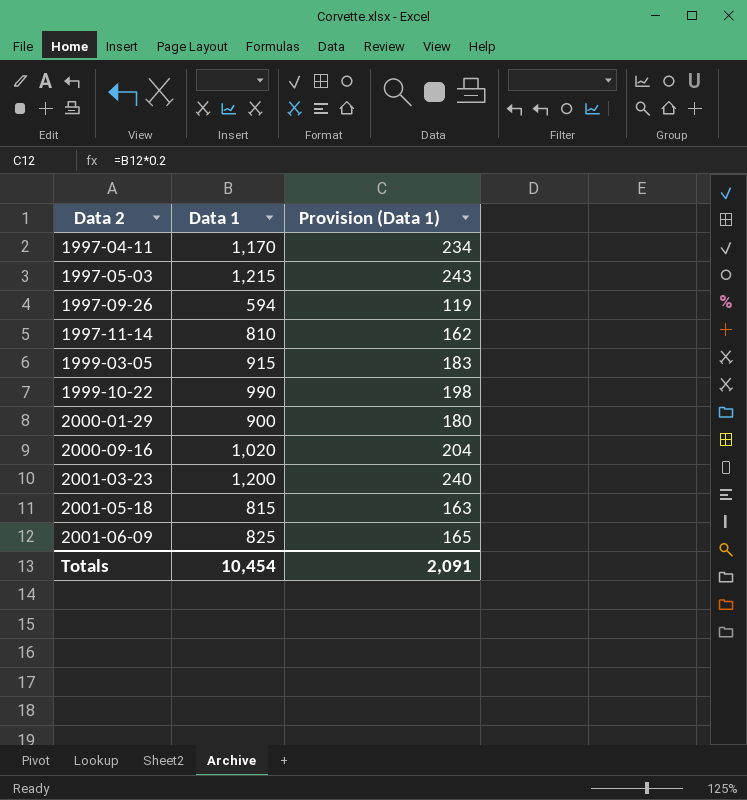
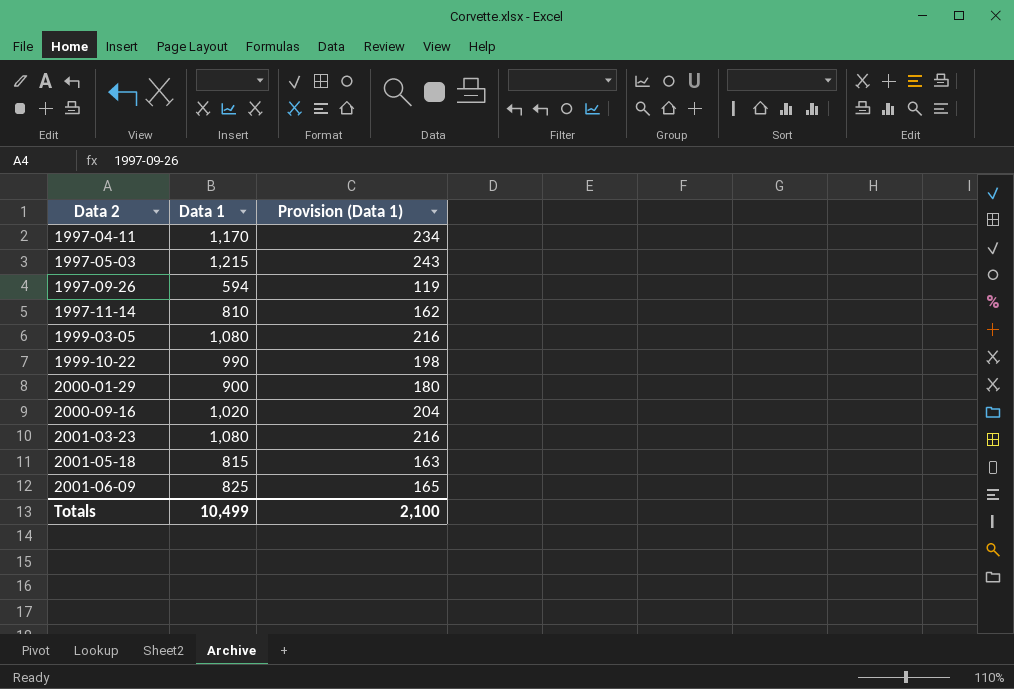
1999-03-05 | Data 1: 915 -> 1,080
1999-03-05 | Provision (Data 1): 183 -> 216
2001-03-23 | Data 1: 1,200 -> 1,080
2001-03-23 | Provision (Data 1): 240 -> 216
Totals | Data 1: 10,454 -> 10,499
Totals | Provision (Data 1): 2,091 -> 2,100

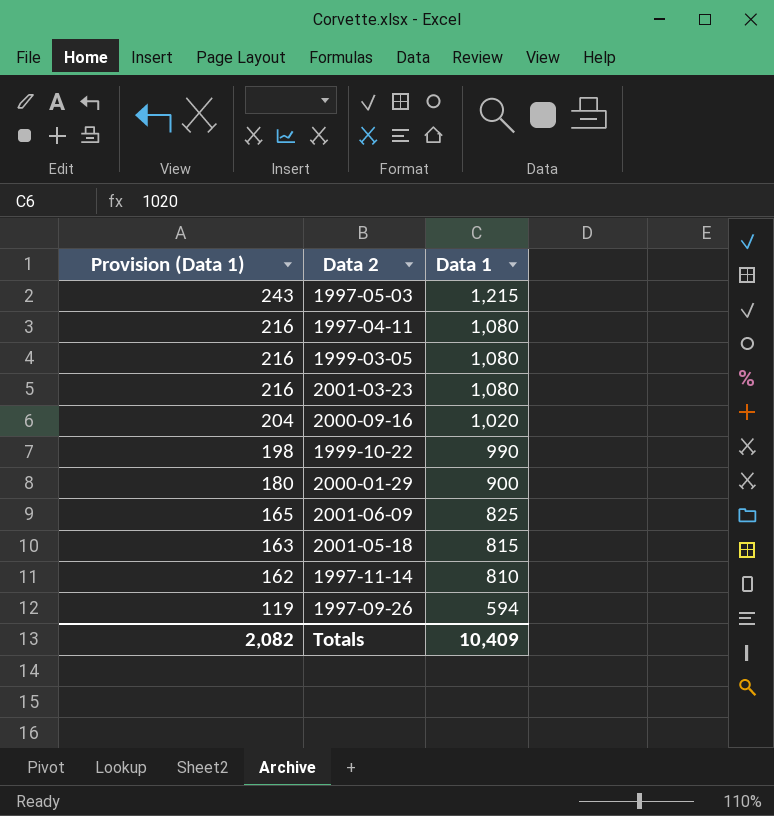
row order: Data 2 ascending -> Provision (Data 1) descending
column Provision (Data 1) | position: 3 -> 1
1997-04-11 | Provision (Data 1): 234 -> 216
1997-04-11 | Data 1: 1,170 -> 1,080
Totals | Provision (Data 1): 2,100 -> 2,082
Totals | Data 1: 10,499 -> 10,409

